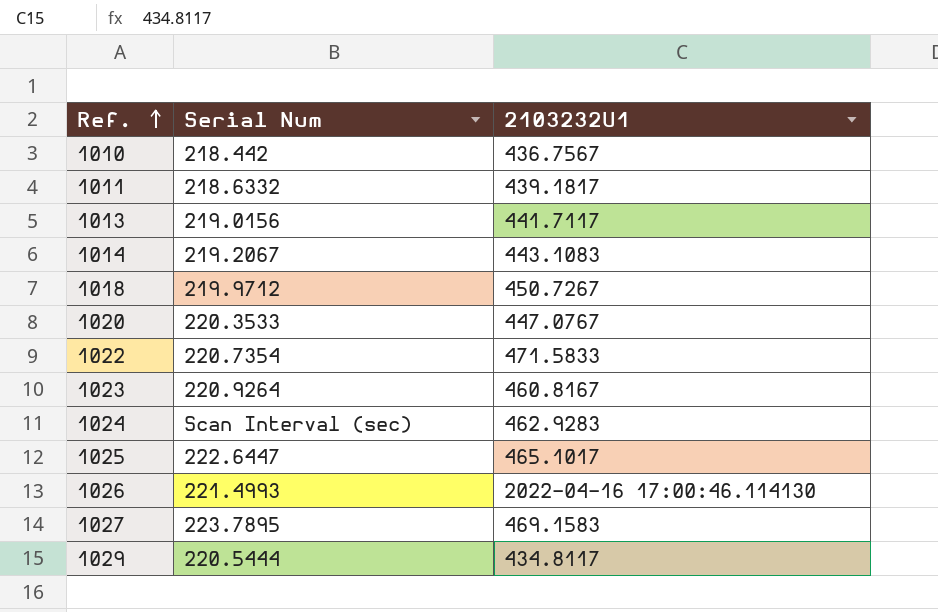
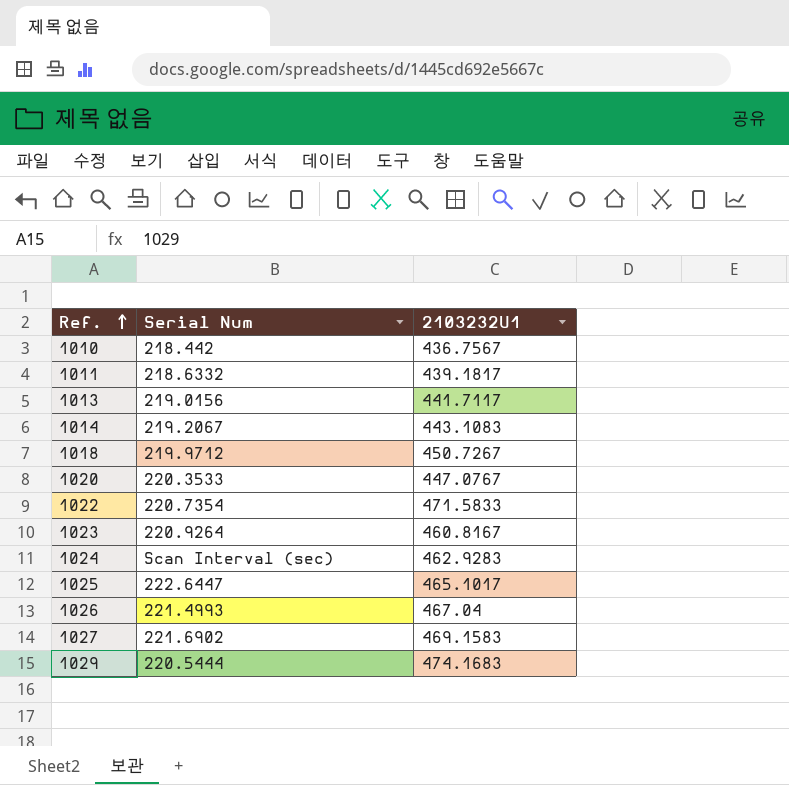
1026 | 2103232U1: 2022-04-16 17:00:46.114130 -> 467.04
1027 | Serial Num: 223.7895 -> 221.6902
1029 | 2103232U1: 434.8117 -> 474.1683

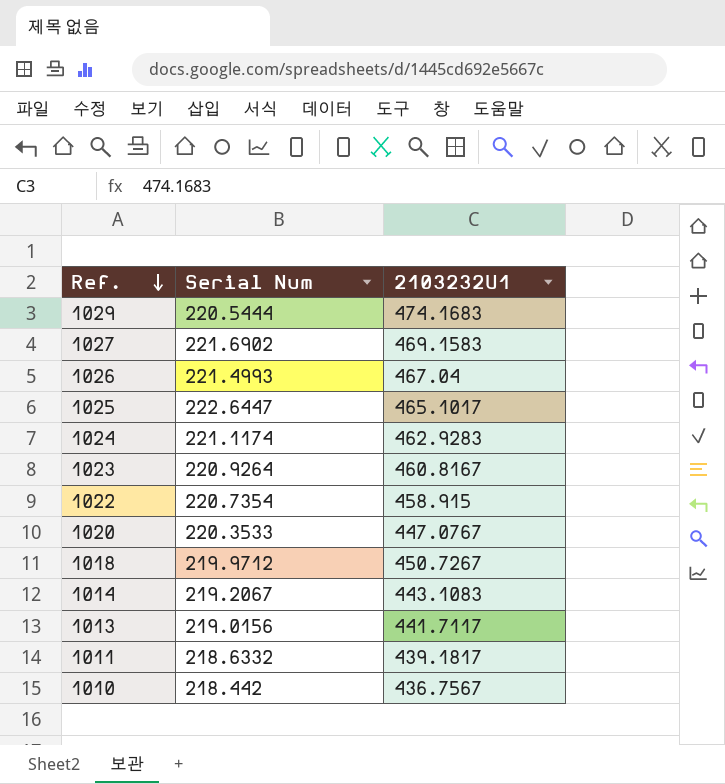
row order: Ref. ascending -> Ref. descending
1024 | Serial Num: Scan Interval (sec) -> 221.1174
1022 | 2103232U1: 471.5833 -> 458.915

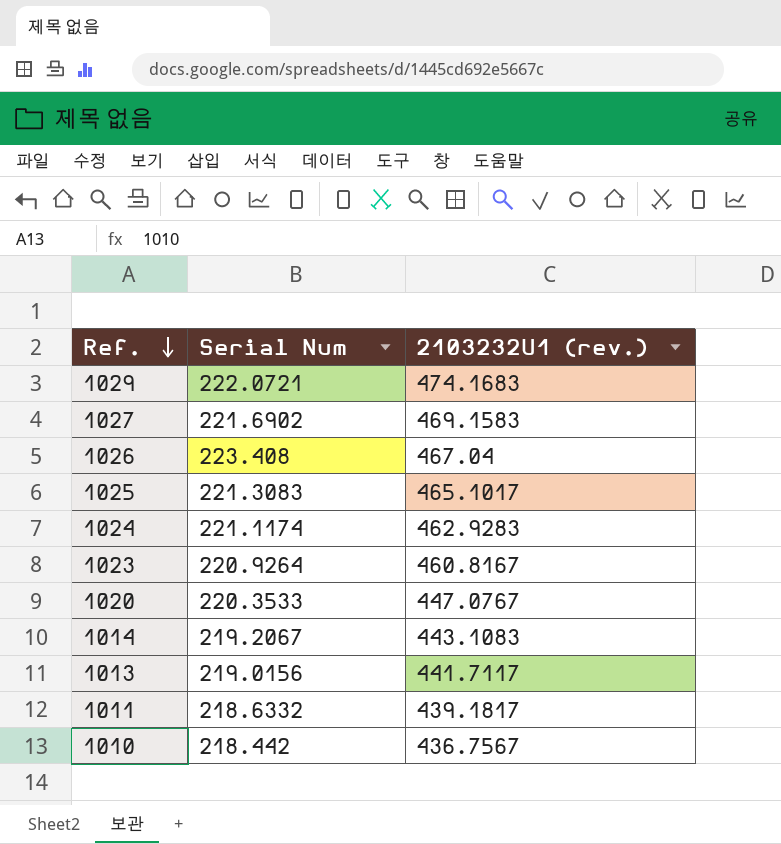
column name: 2103232U1 -> 2103232U1 (rev.)
row 1022: 220.7354 | 458.915 -> none
row 1018: 219.9712 | 450.7267 -> none
1029 | Serial Num: 220.5444 -> 222.0721
1026 | Serial Num: 221.4993 -> 223.408
1025 | Serial Num: 222.6447 -> 221.3083

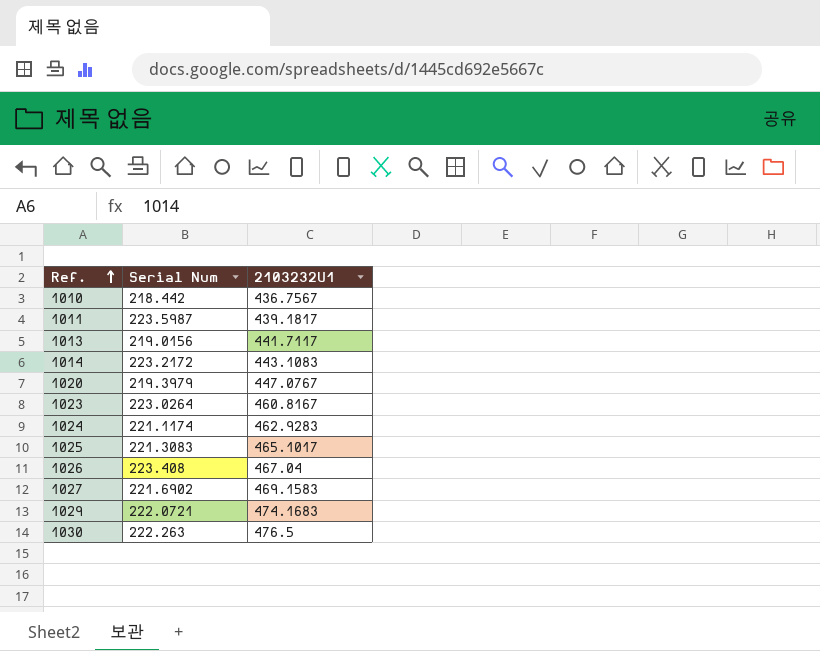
row order: Ref. descending -> Ref. ascending
column name: 2103232U1 (rev.) -> 2103232U1
1011 | Serial Num: 218.6332 -> 223.5987
1014 | Serial Num: 219.2067 -> 223.2172
1020 | Serial Num: 220.3533 -> 219.3979
1023 | Serial Num: 220.9264 -> 223.0264
row 1030: none -> 222.263 | 476.5

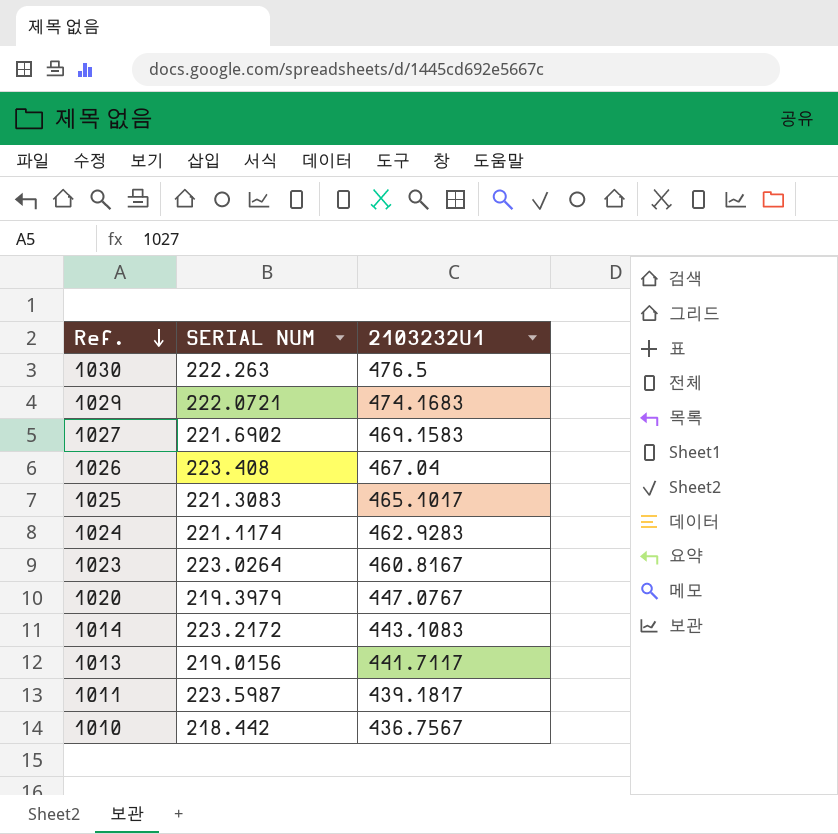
row order: Ref. ascending -> Ref. descending
column name: Serial Num -> SERIAL NUM

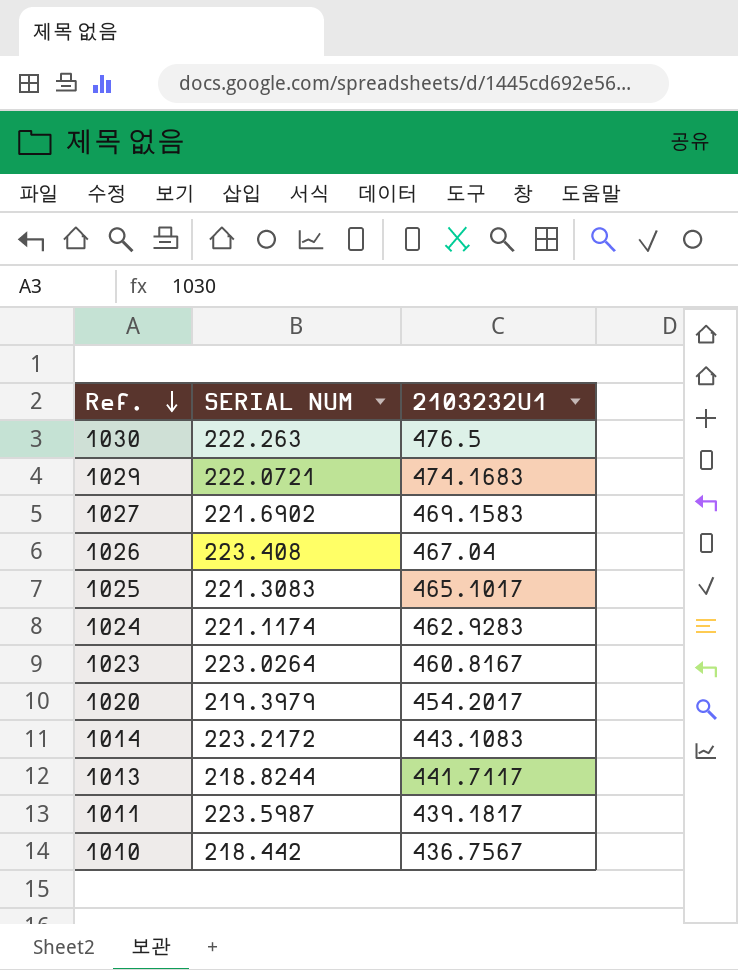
1020 | 2103232U1: 447.0767 -> 454.2017
1013 | SERIAL NUM: 219.0156 -> 218.8244

